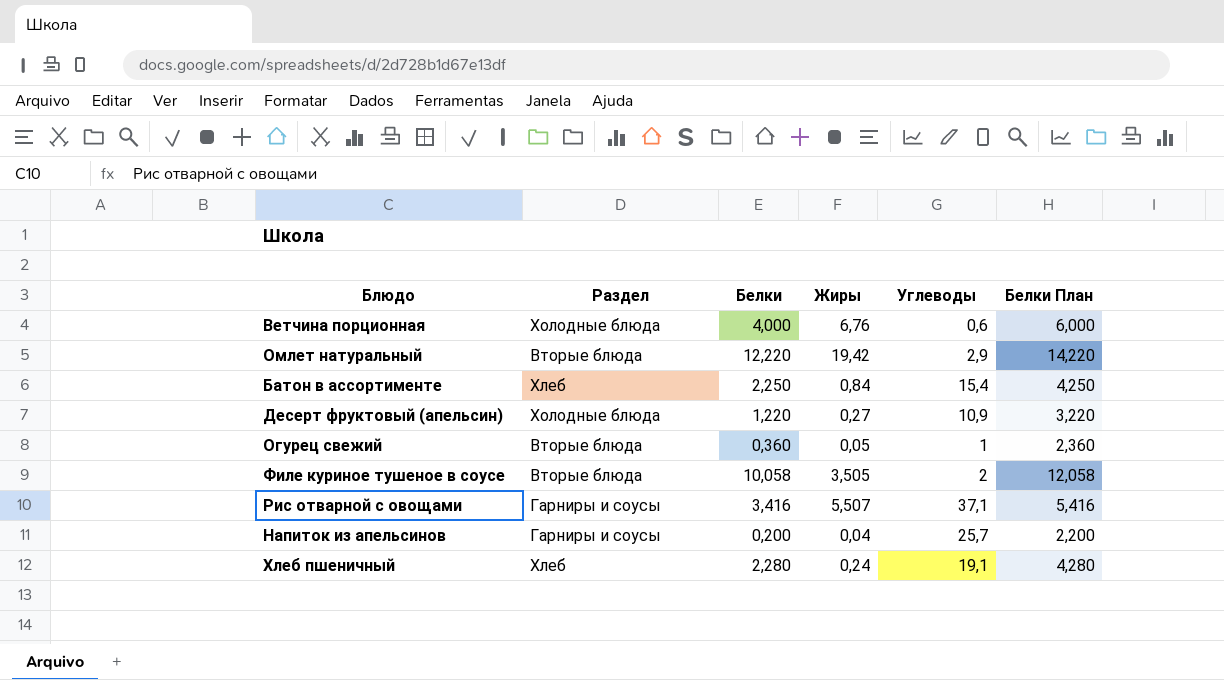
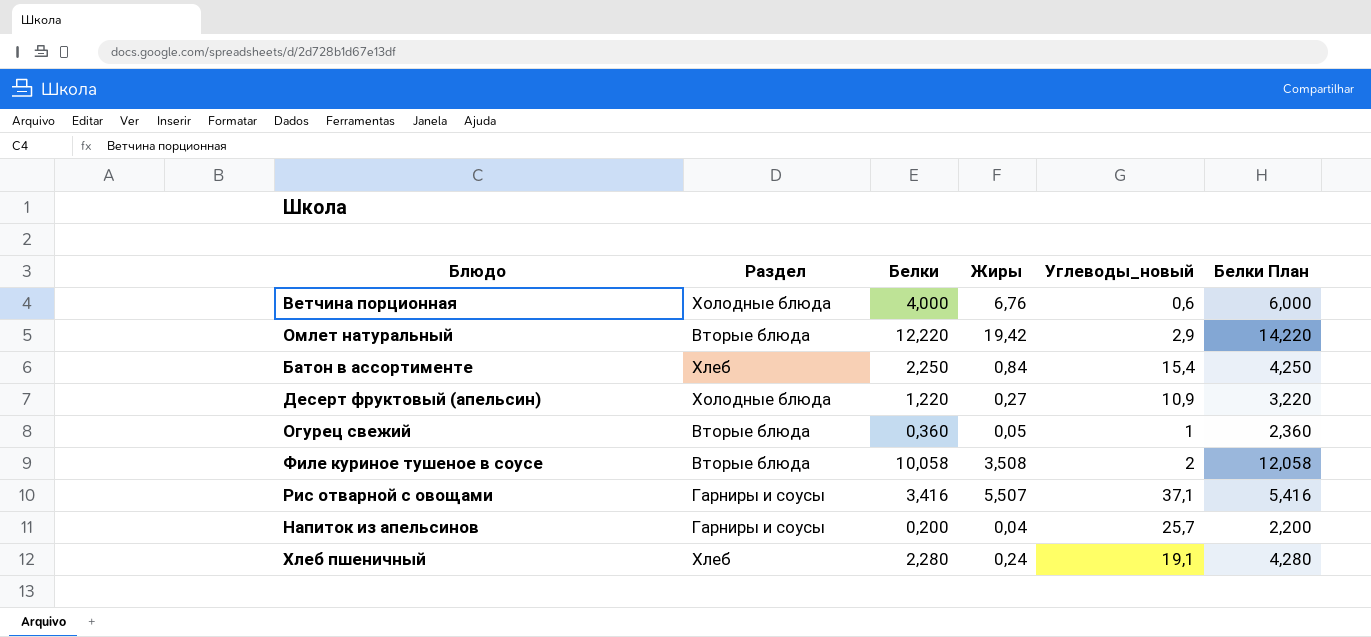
column name: Углеводы -> Углеводы_новый
Филе куриное тушеное в соусе | Жиры: 3,505 -> 3,508

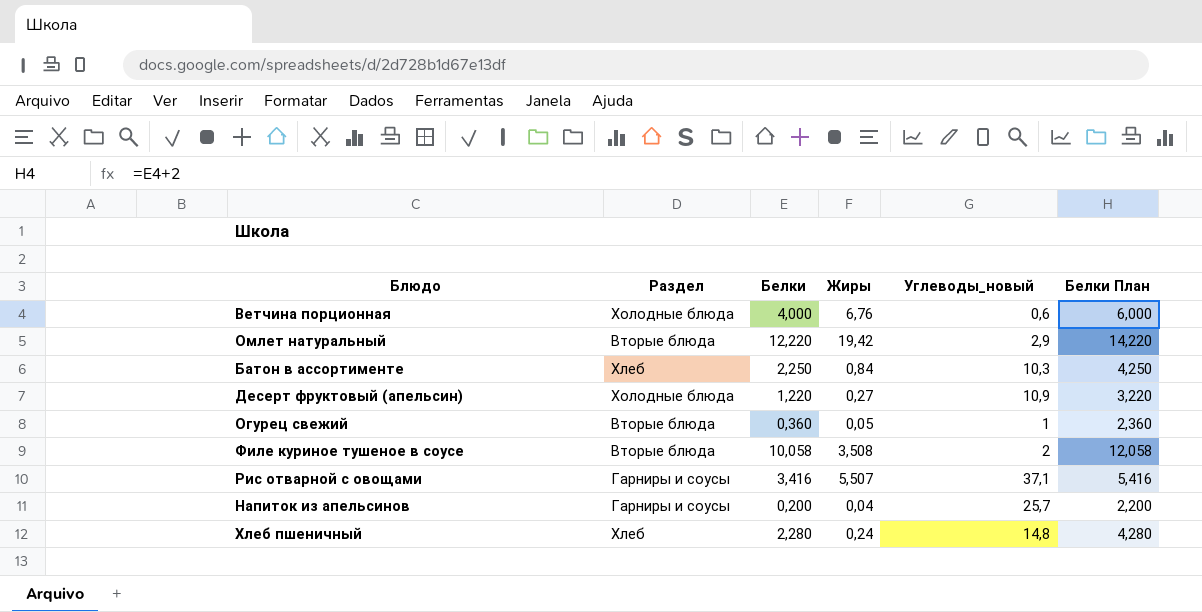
Батон в ассортименте | Углеводы_новый: 15,4 -> 10,3
Хлеб пшеничный | Углеводы_новый: 19,1 -> 14,8

